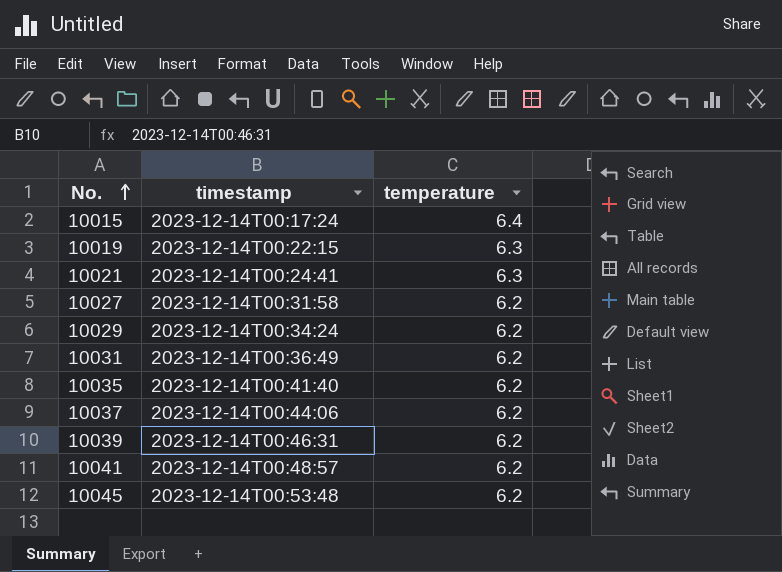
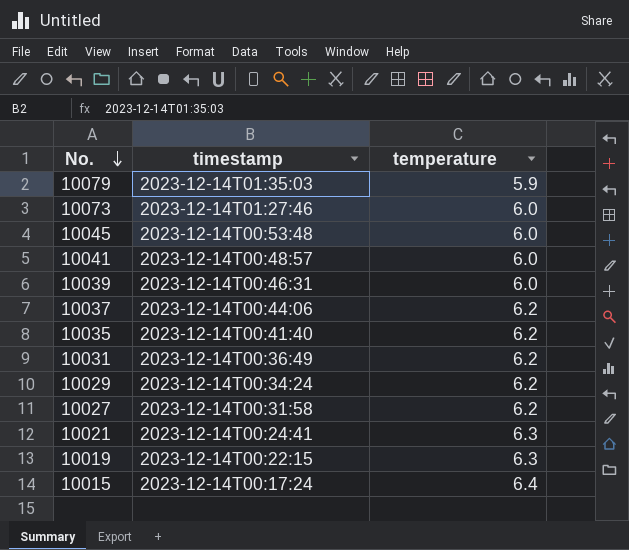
row order: No. ascending -> No. descending
row 10079: none -> 2023-12-14T01:35:03 | 5.9
row 10073: none -> 2023-12-14T01:27:46 | 6.0
10045 | temperature: 6.2 -> 6.0
10041 | temperature: 6.2 -> 6.0
10039 | temperature: 6.2 -> 6.0

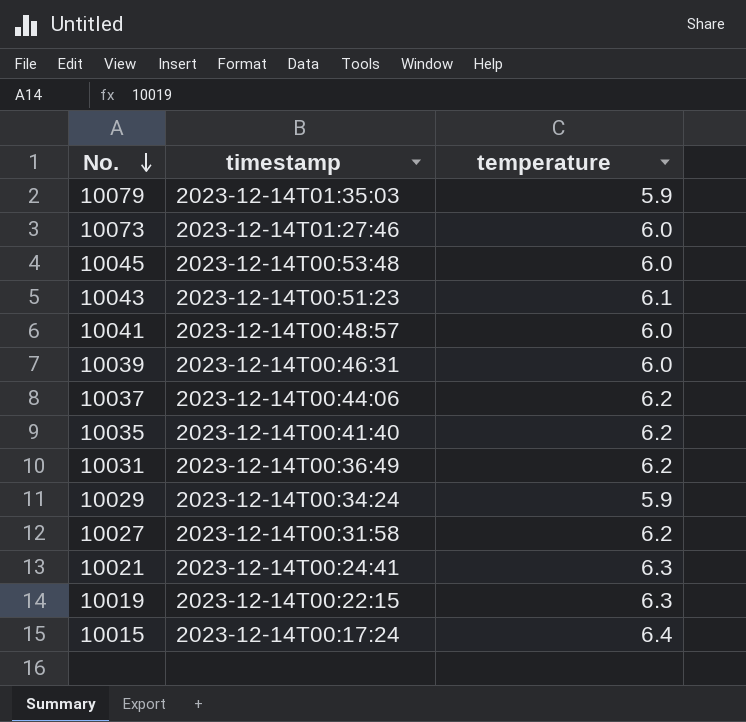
row 10043: none -> 2023-12-14T00:51:23 | 6.1
10029 | temperature: 6.2 -> 5.9

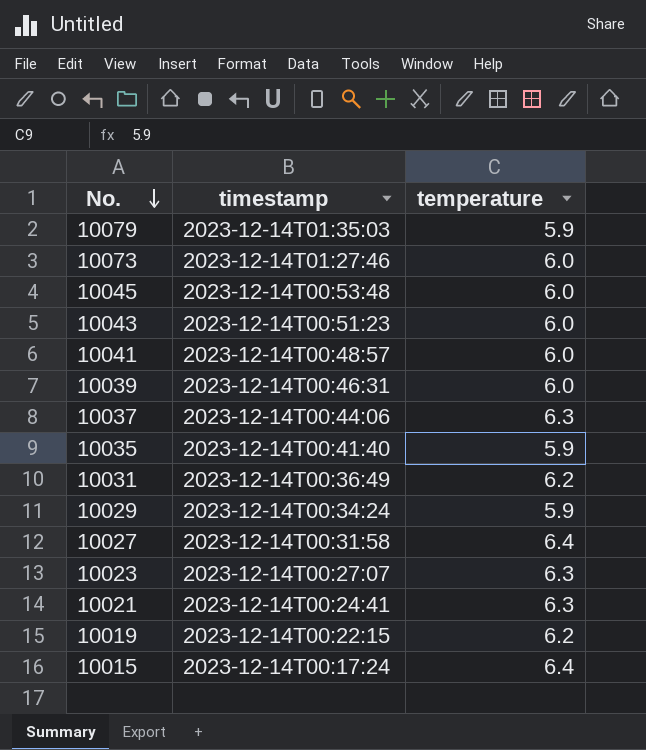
10043 | temperature: 6.1 -> 6.0
10037 | temperature: 6.2 -> 6.3
10035 | temperature: 6.2 -> 5.9
10027 | temperature: 6.2 -> 6.4
row 10023: none -> 2023-12-14T00:27:07 | 6.3
10019 | temperature: 6.3 -> 6.2

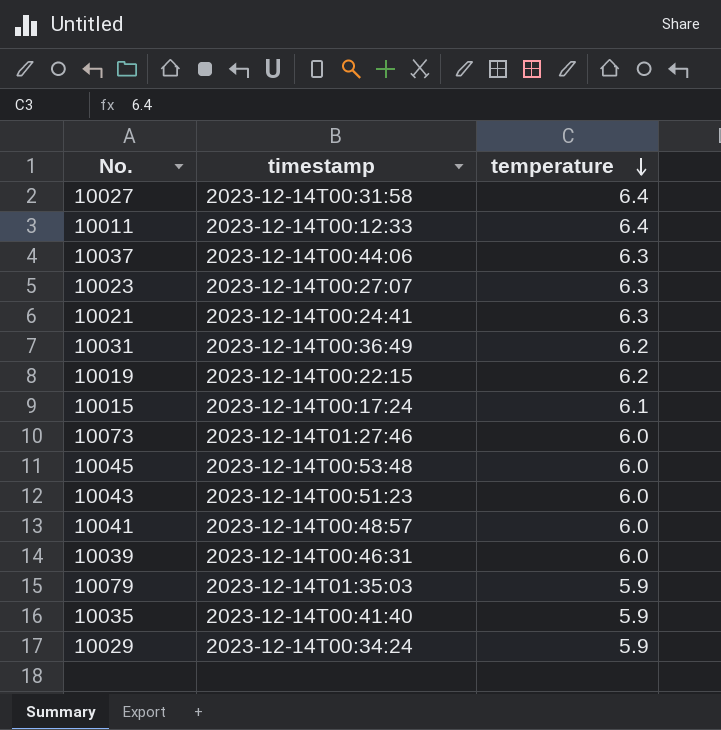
row order: No. descending -> temperature descending
row 10011: none -> 2023-12-14T00:12:33 | 6.4
10015 | temperature: 6.4 -> 6.1

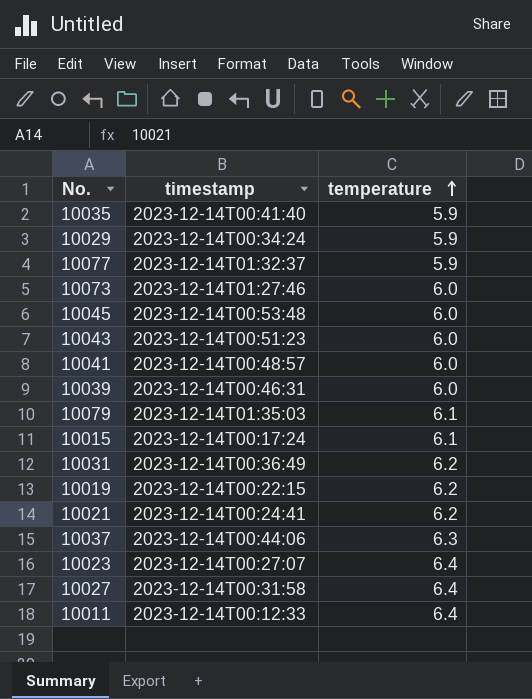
row order: temperature descending -> temperature ascending
row 10077: none -> 2023-12-14T01:32:37 | 5.9
10079 | temperature: 5.9 -> 6.1
10021 | temperature: 6.3 -> 6.2
10023 | temperature: 6.3 -> 6.4

